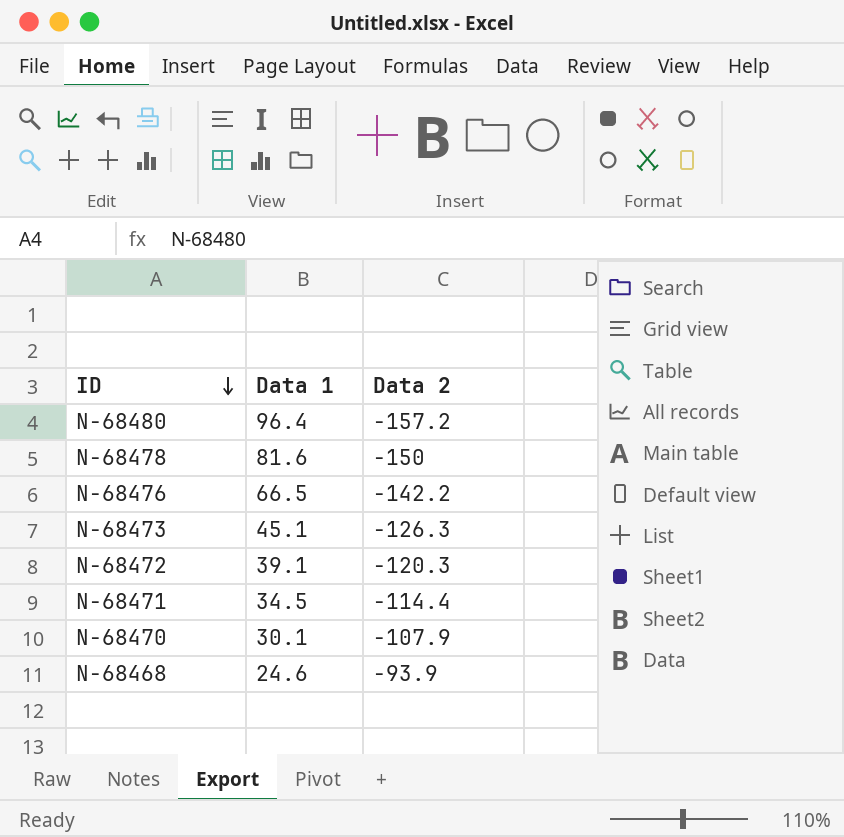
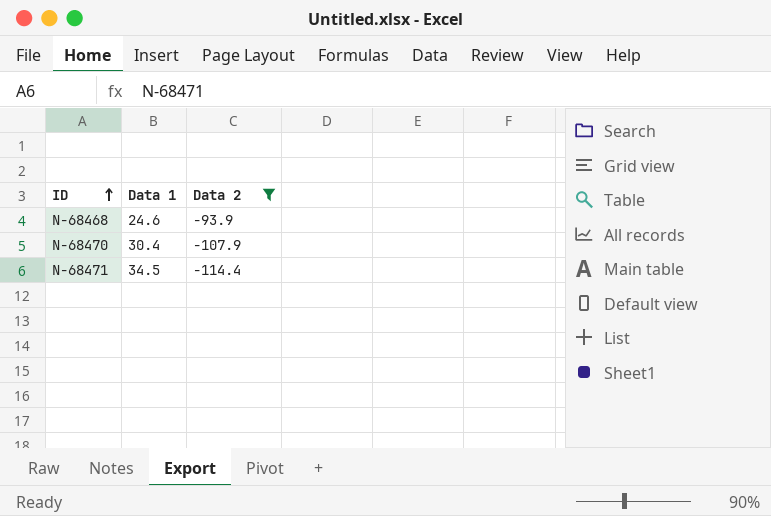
filter: none -> Data 2 >= -114.4
row order: ID descending -> ID ascending
N-68470 | Data 1: 30.1 -> 30.4

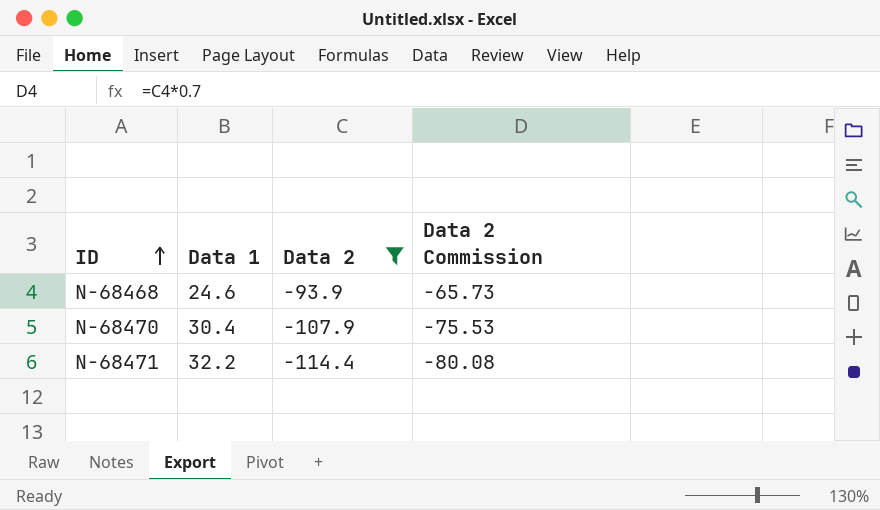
column Data 2 Commission | formula: none -> [Data 2] * 0.7
N-68471 | Data 1: 34.5 -> 32.2

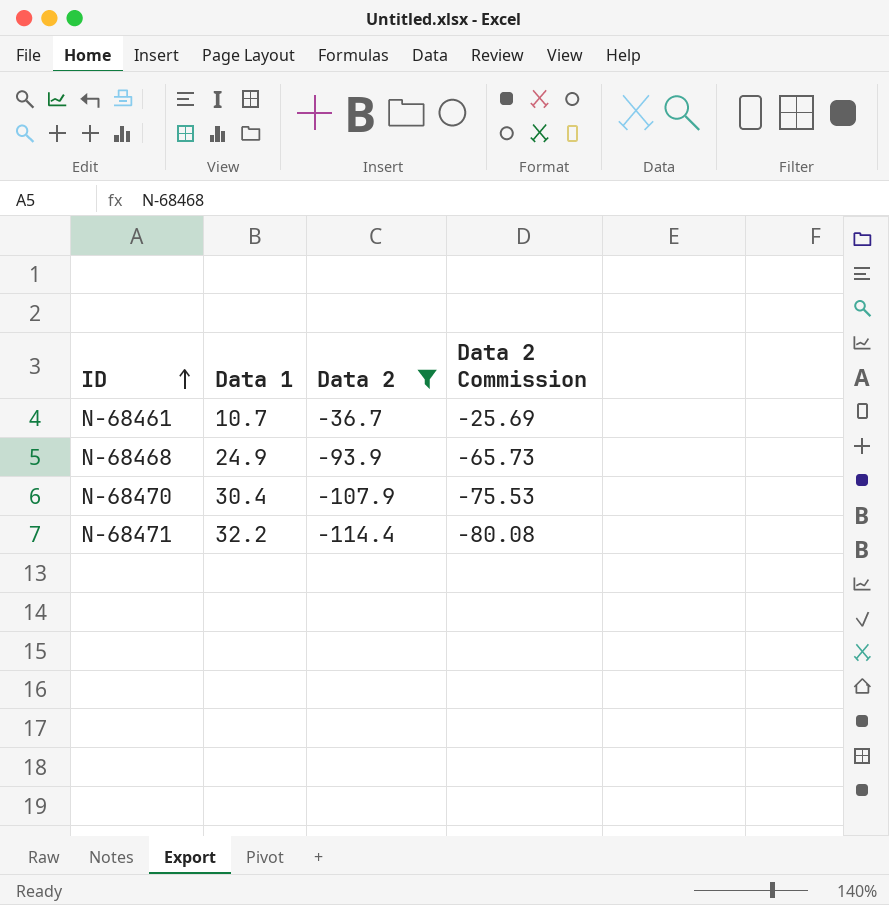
row N-68461: none -> 10.7 | -36.7 | -25.69
N-68468 | Data 1: 24.6 -> 24.9

